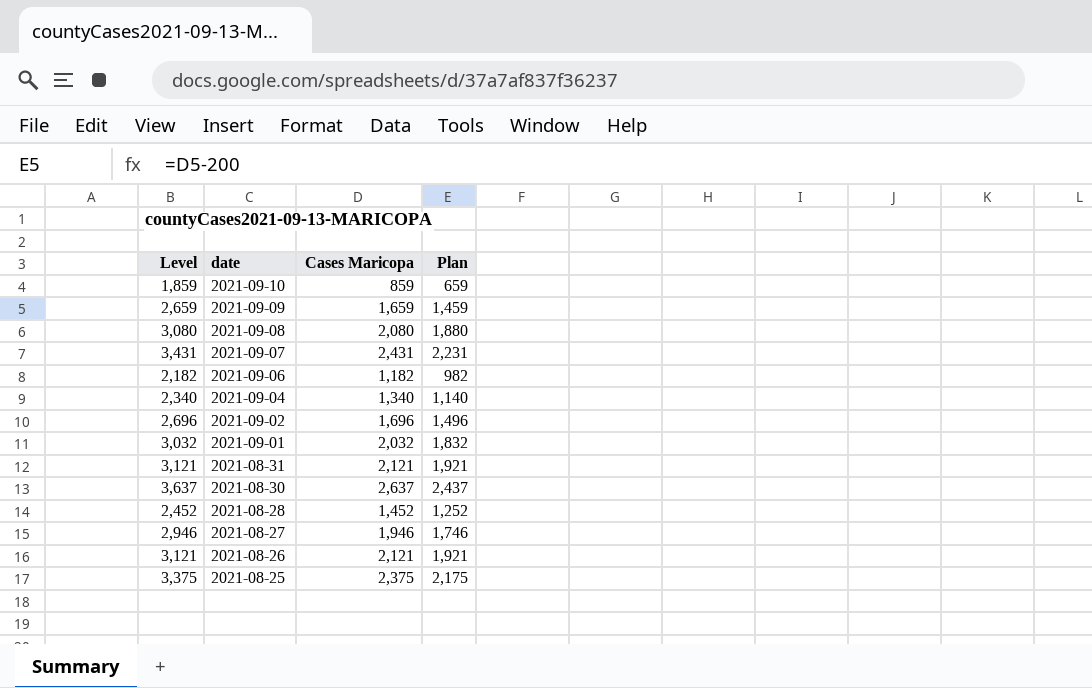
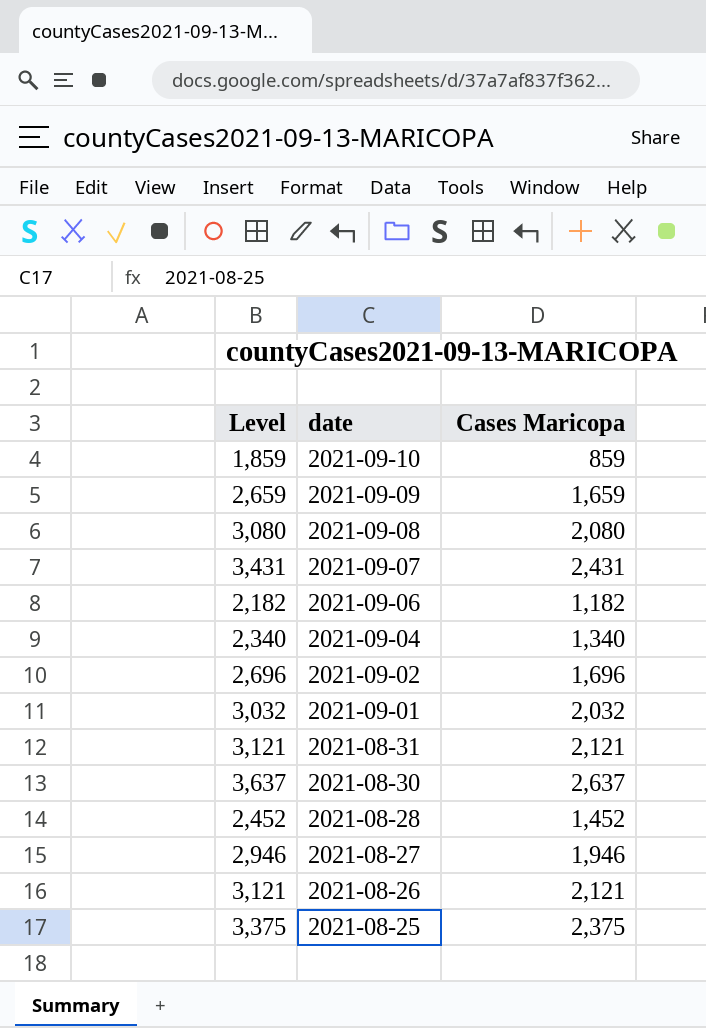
column Plan | formula: [Cases Maricopa] - 200 -> none

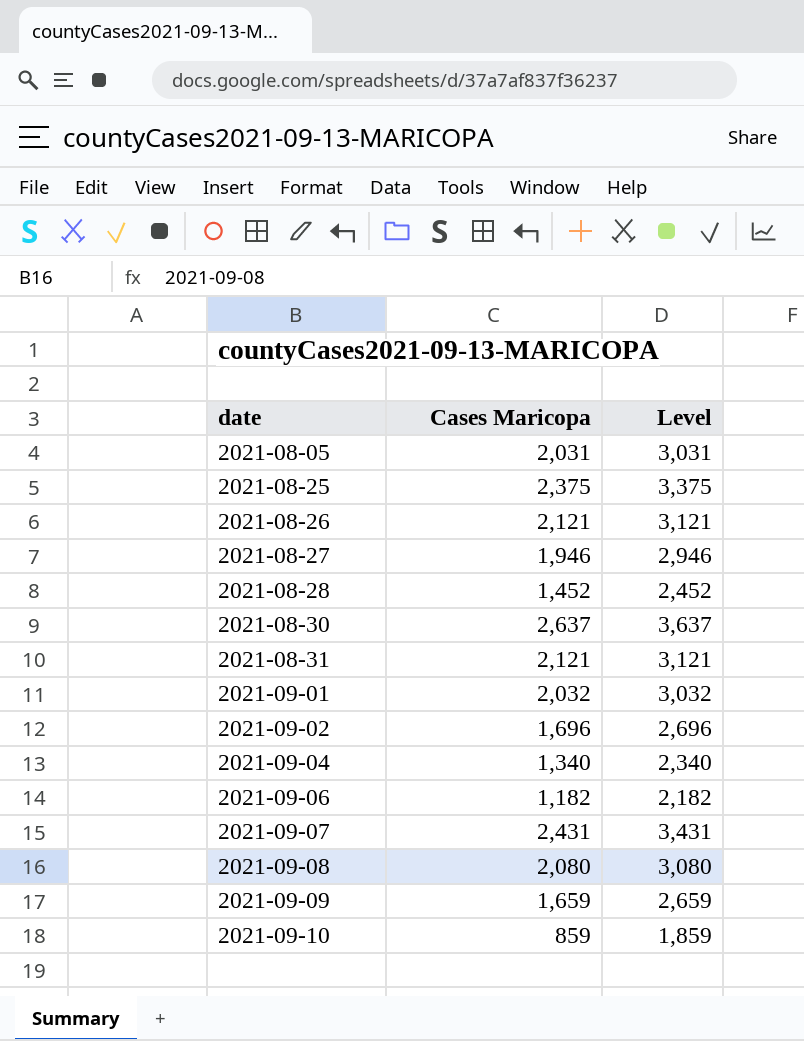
row order: date descending -> date ascending
column Level | position: 1 -> 3
row 2021-08-05: none -> 2,031 | 3,031

